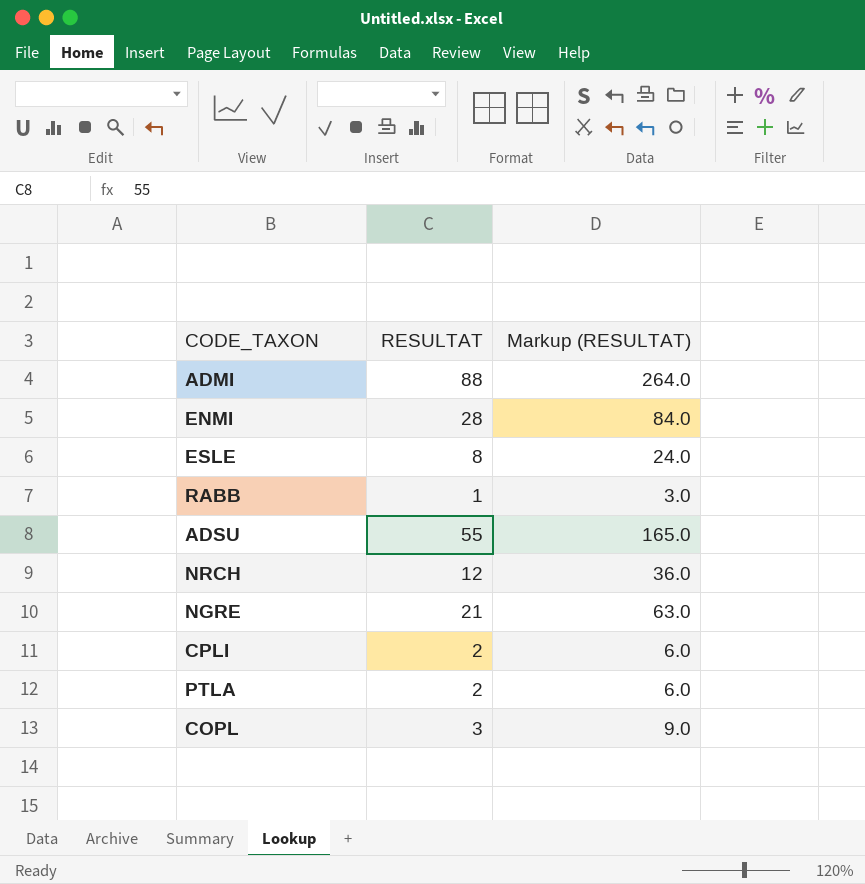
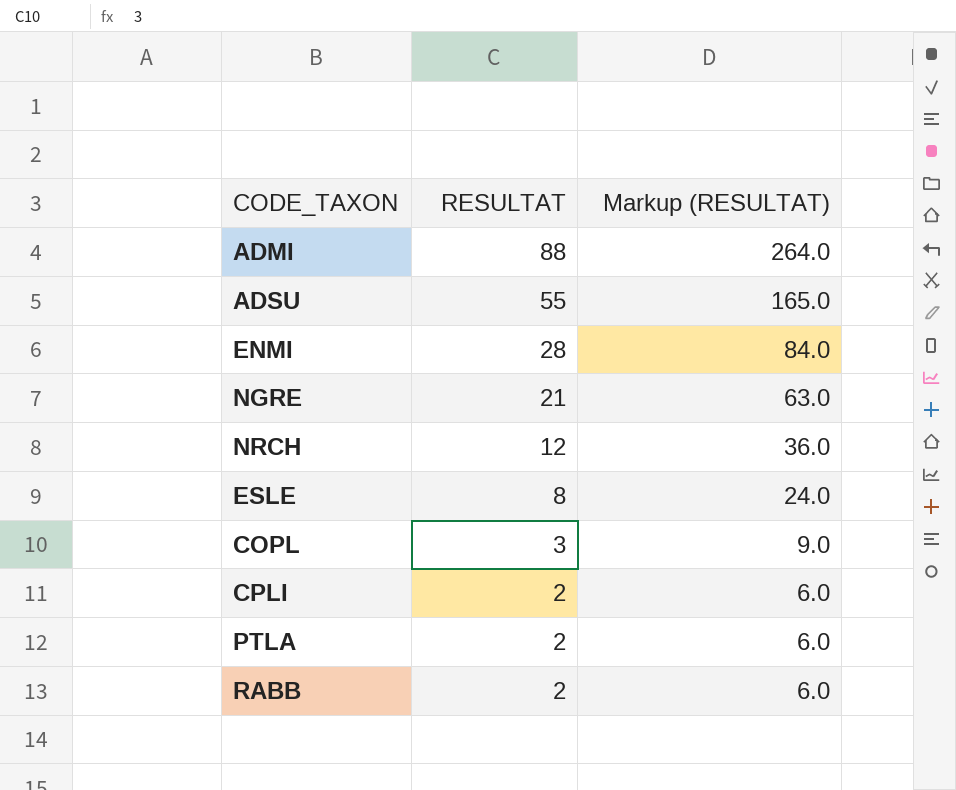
row order: none -> RESULTAT descending
RABB | RESULTAT: 1 -> 2
RABB | Markup (RESULTAT): 3.0 -> 6.0

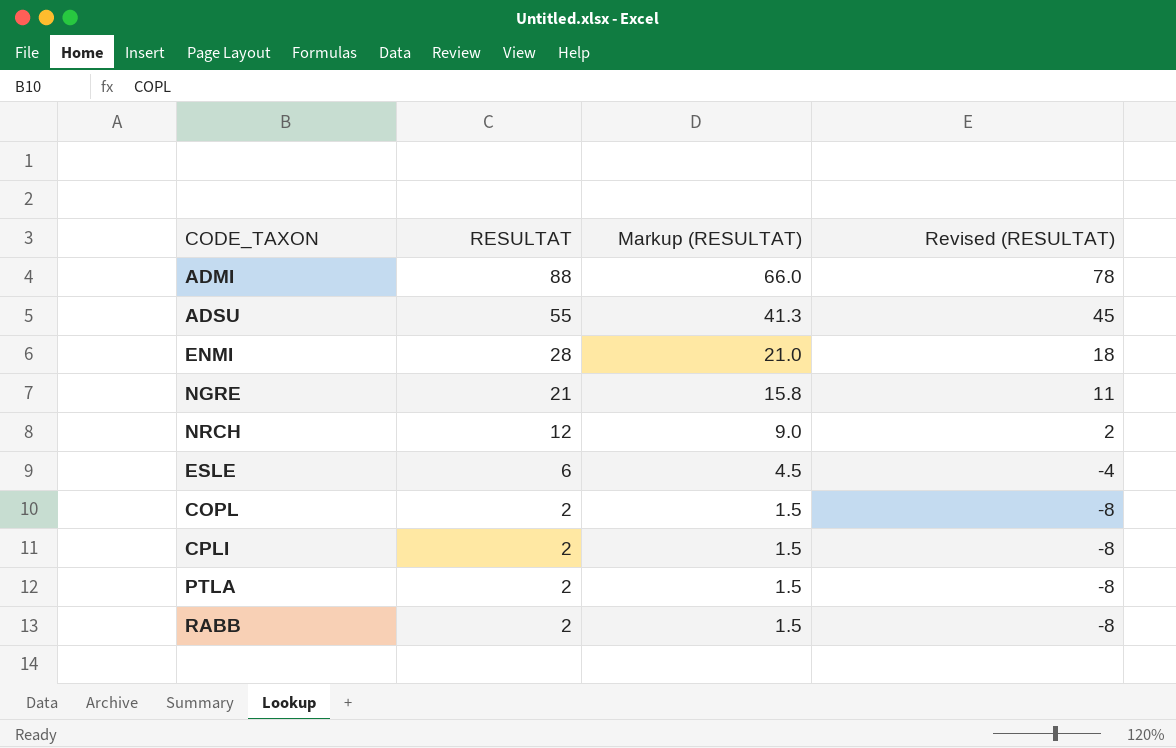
column Markup (RESULTAT) | formula: [RESULTAT] * 3 -> [RESULTAT] * 0.75
column Revised (RESULTAT) | formula: none -> [RESULTAT] - 10
ESLE | RESULTAT: 8 -> 6
COPL | RESULTAT: 3 -> 2

